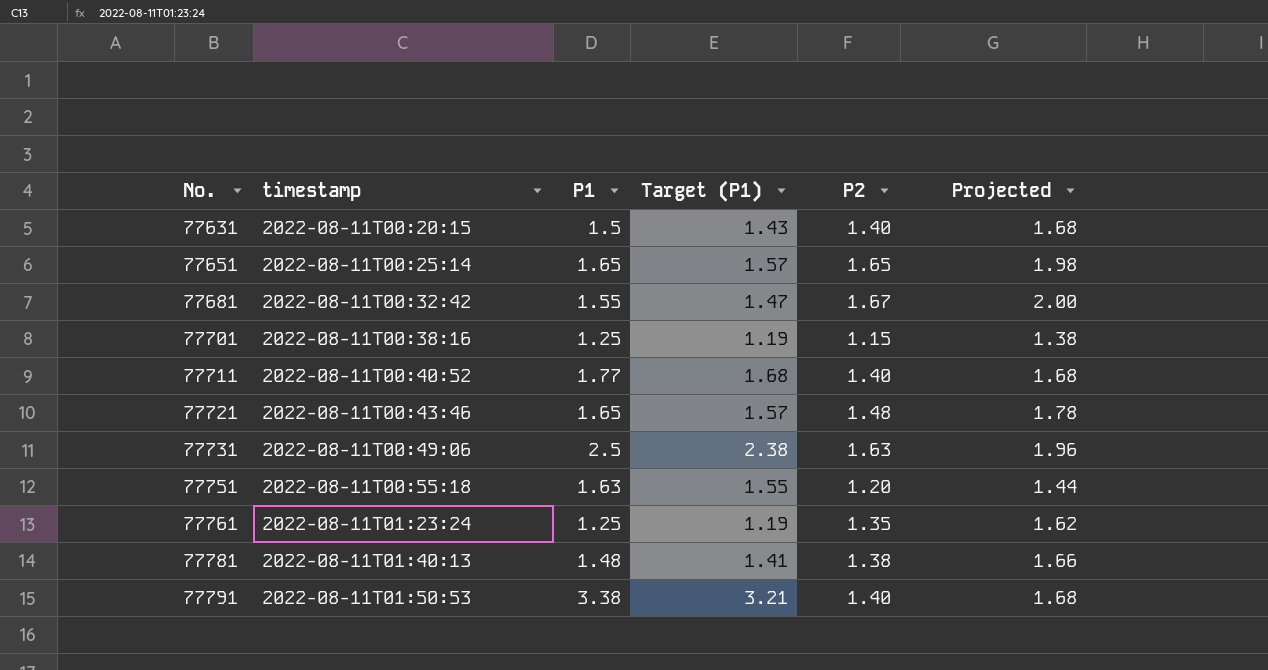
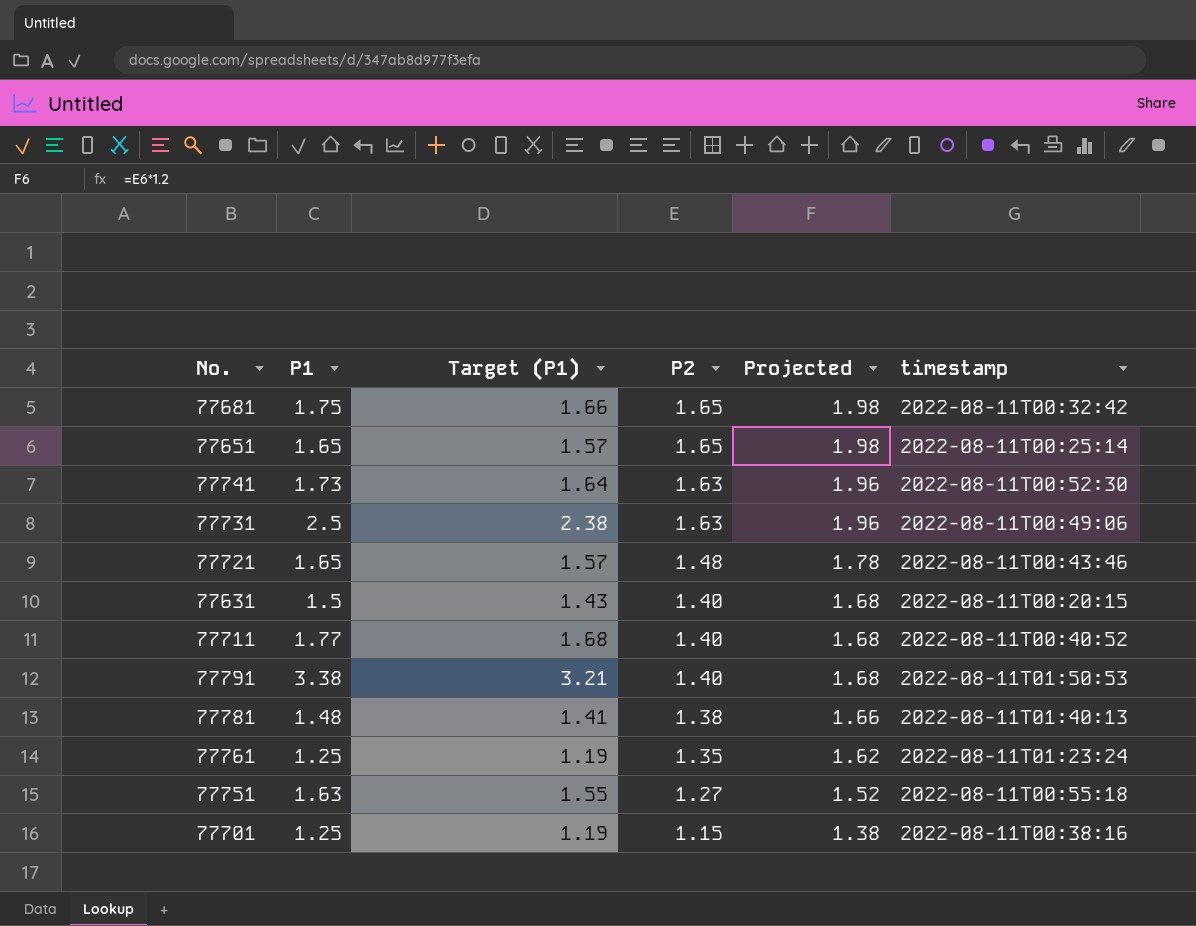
row order: No. ascending -> P2 descending
column timestamp | position: 2 -> 6
77681 | P1: 1.55 -> 1.75
77681 | Target (P1): 1.47 -> 1.66
77681 | P2: 1.67 -> 1.65
77681 | Projected: 2.00 -> 1.98
row 77741: none -> 1.73 | 1.64 | 1.63 | 1.96 | 2022-08-11T00:52:30
77751 | P2: 1.20 -> 1.27
77751 | Projected: 1.44 -> 1.52

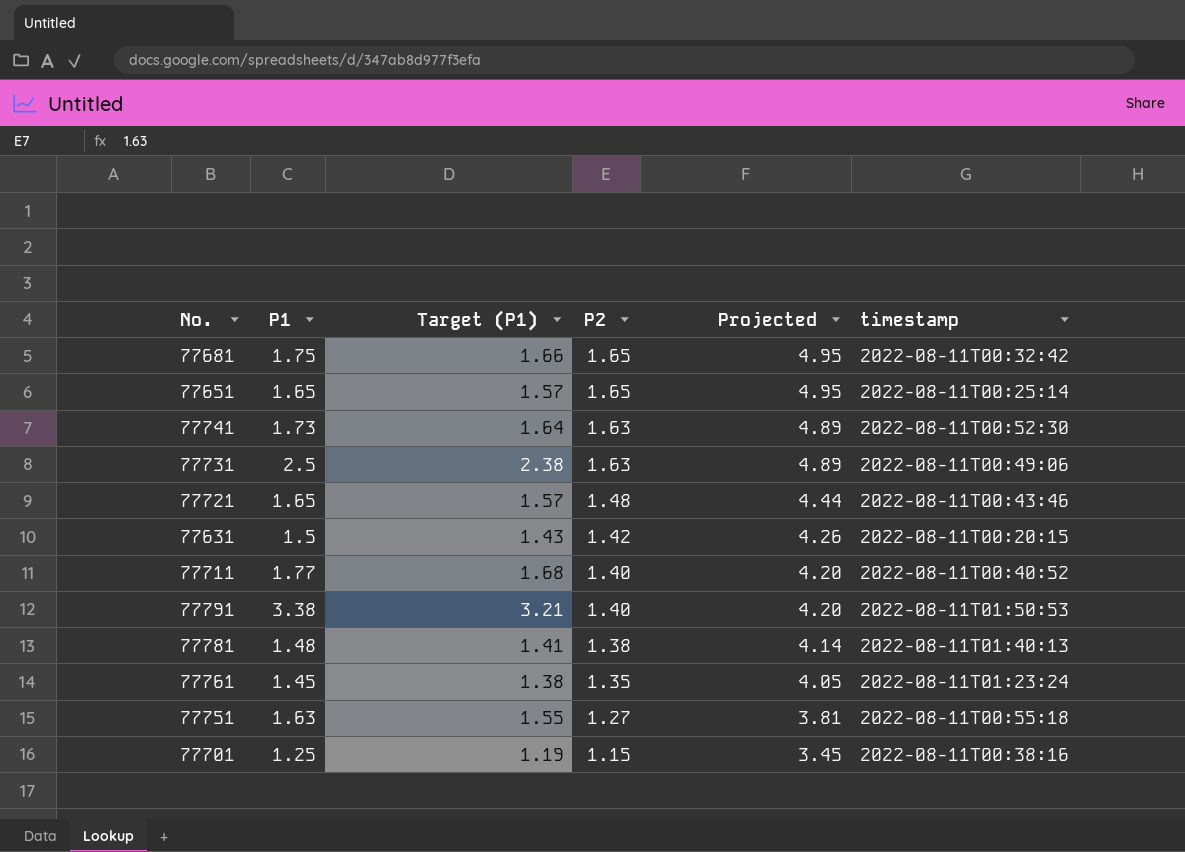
column Projected | formula: [P2] * 1.2 -> [P2] * 3
77631 | P2: 1.40 -> 1.42
77761 | P1: 1.25 -> 1.45
77761 | Target (P1): 1.19 -> 1.38

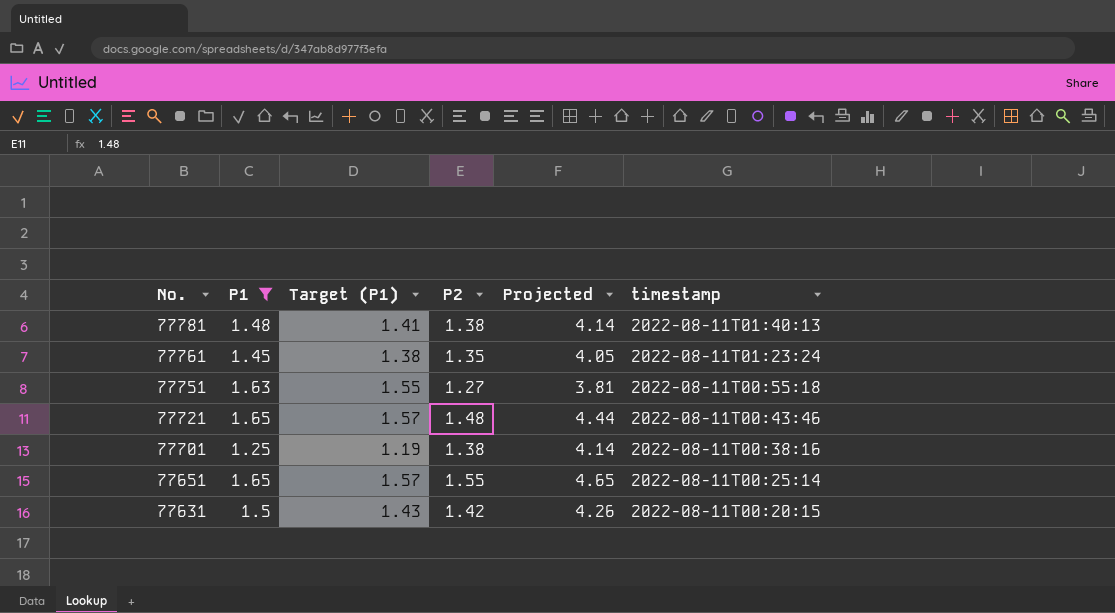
filter: none -> P1 <= 1.65
row order: P2 descending -> No. descending
77701 | P2: 1.15 -> 1.38
77701 | Projected: 3.45 -> 4.14
77651 | P2: 1.65 -> 1.55
77651 | Projected: 4.95 -> 4.65

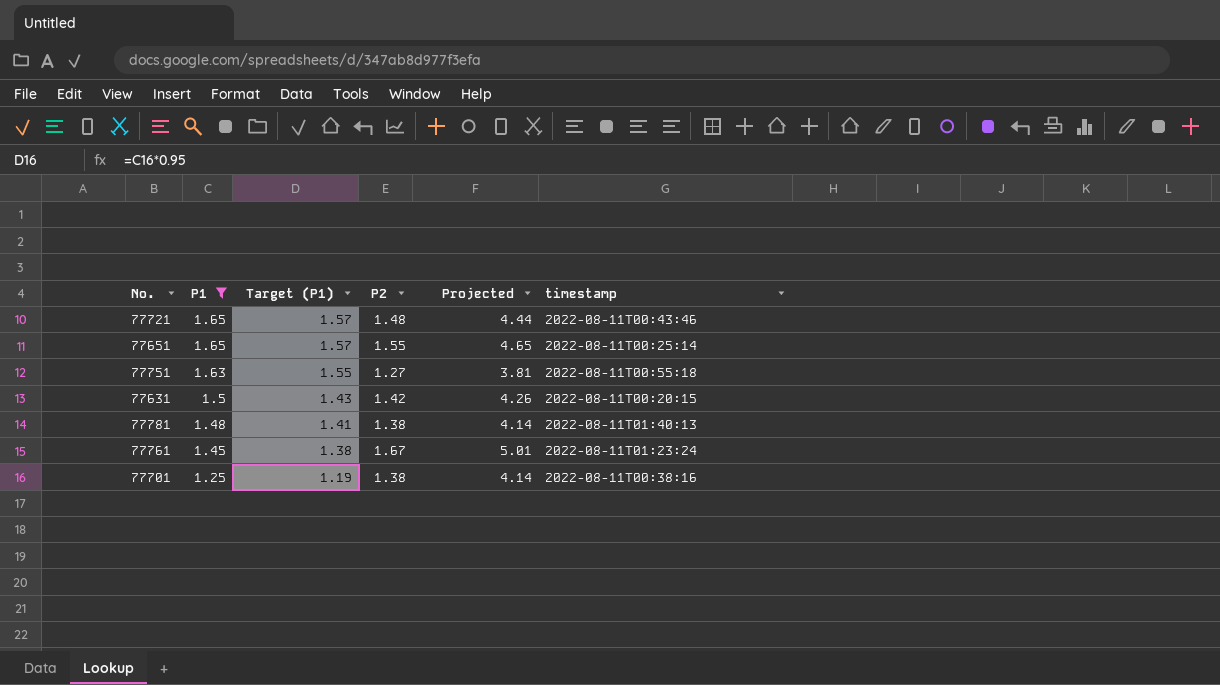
row order: No. descending -> P1 descending
77761 | P2: 1.35 -> 1.67
77761 | Projected: 4.05 -> 5.01

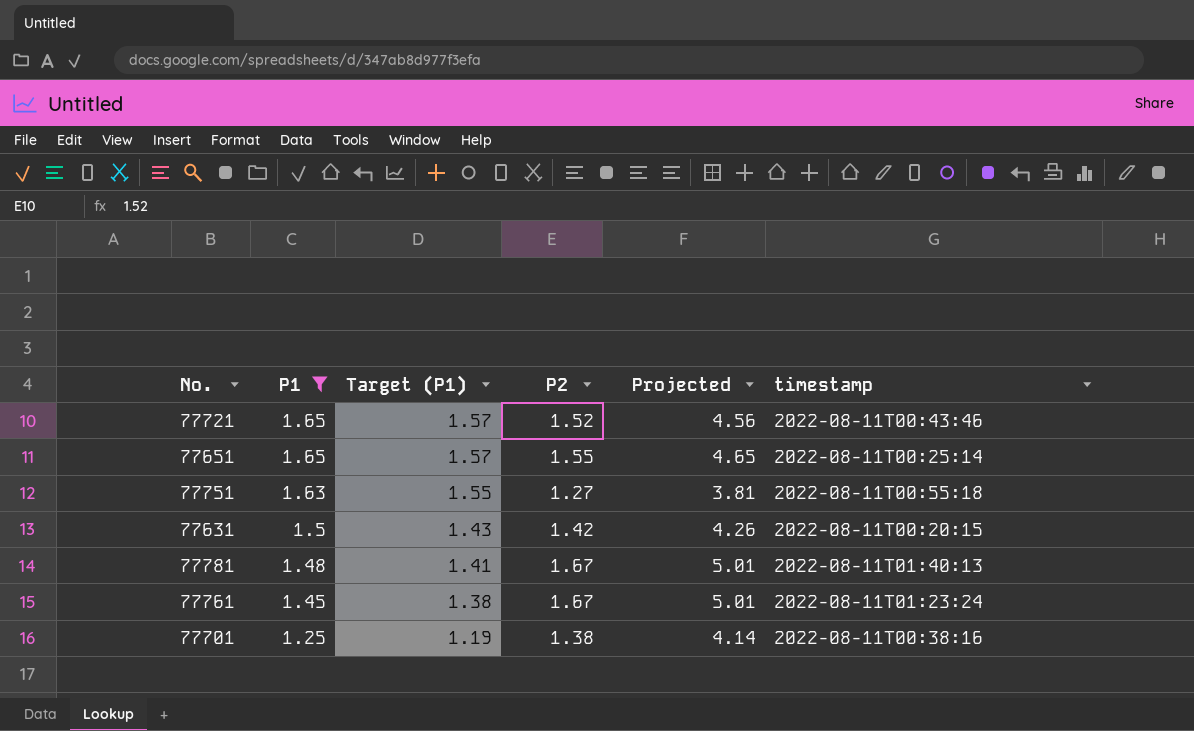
77721 | P2: 1.48 -> 1.52
77721 | Projected: 4.44 -> 4.56
77781 | P2: 1.38 -> 1.67
77781 | Projected: 4.14 -> 5.01

